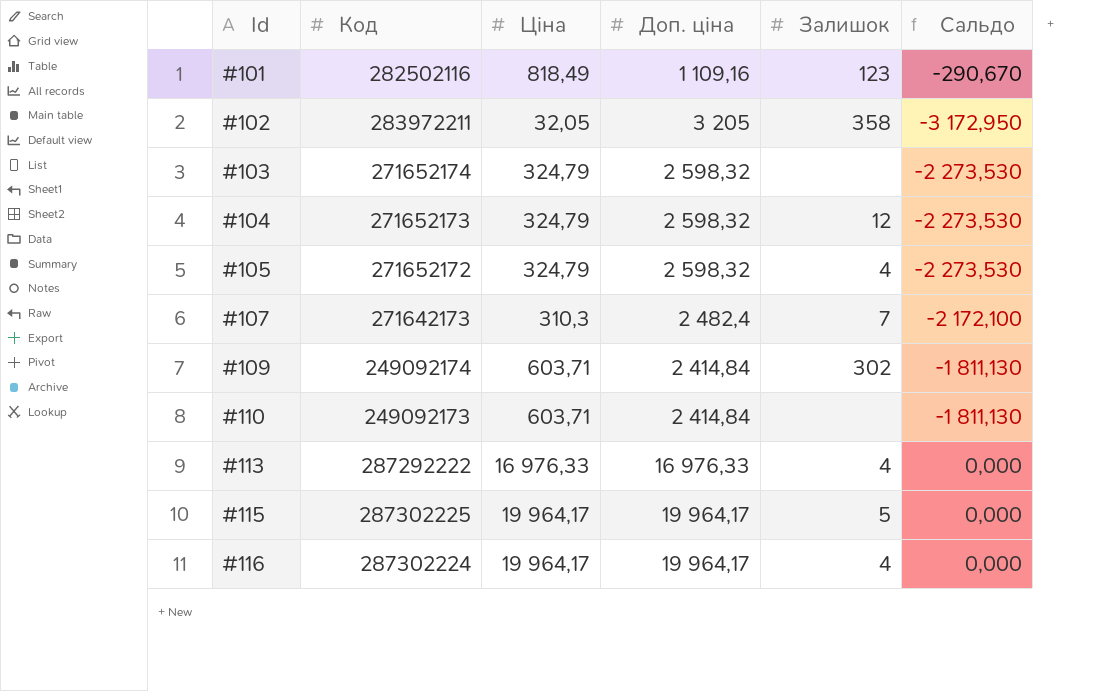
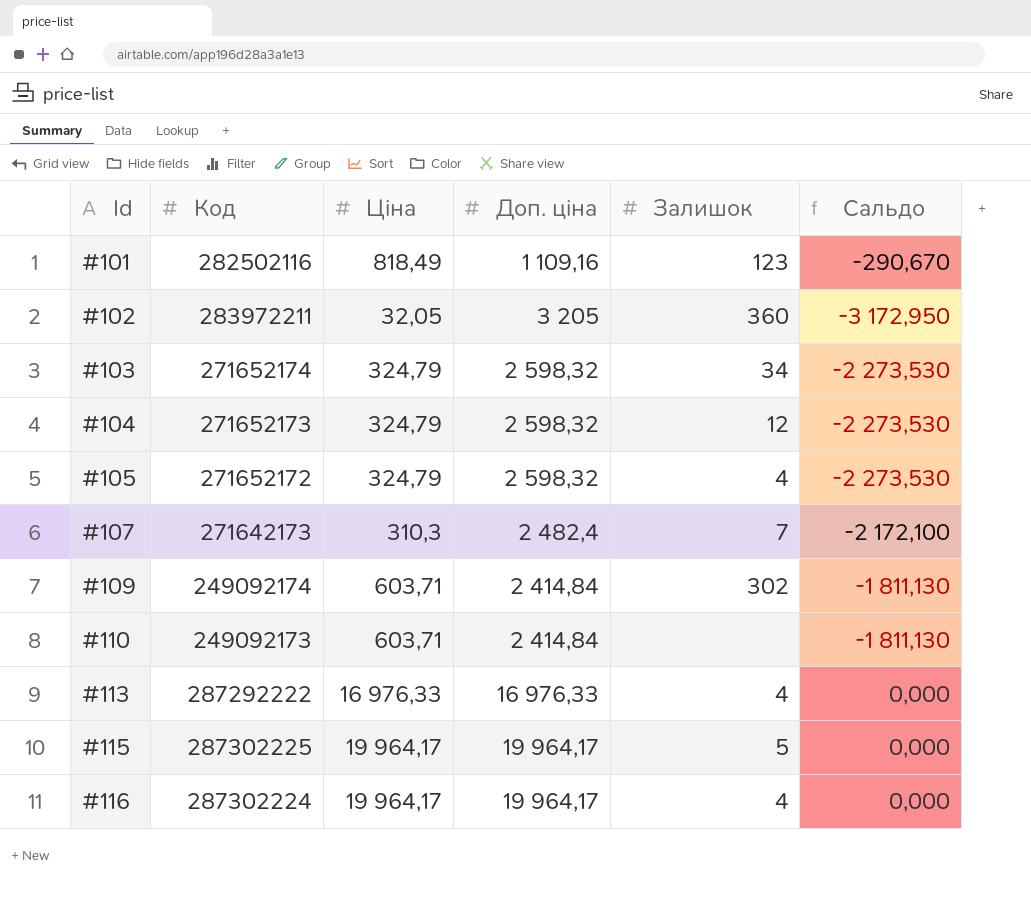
#102 | Залишок: 358 -> 360
#103 | Залишок: none -> 34

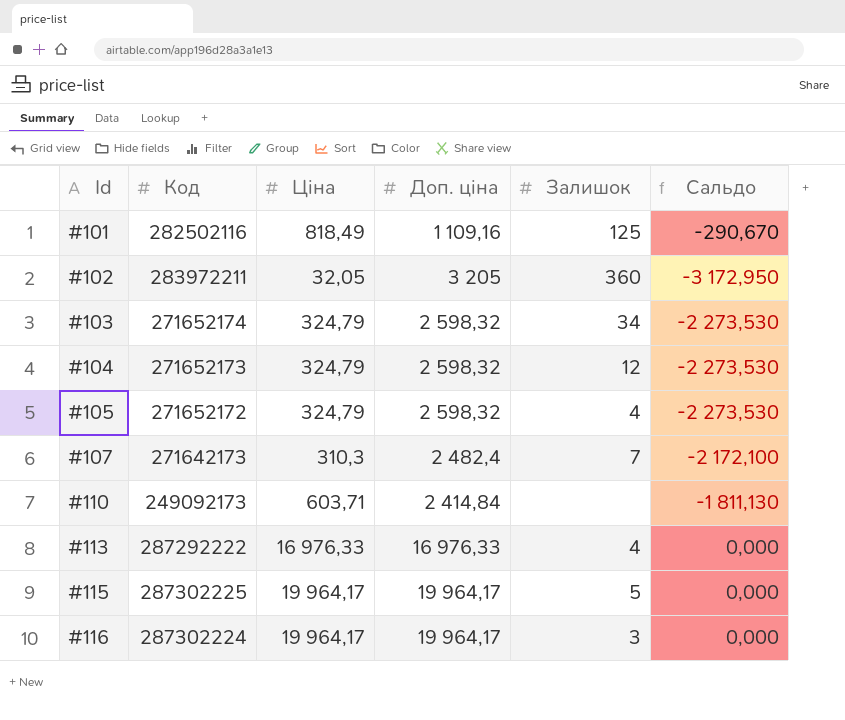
row #109: 249092174 | 603,71 | 2 414,84 | 302 | -1 811,130 -> none
#101 | Залишок: 123 -> 125
#116 | Залишок: 4 -> 3

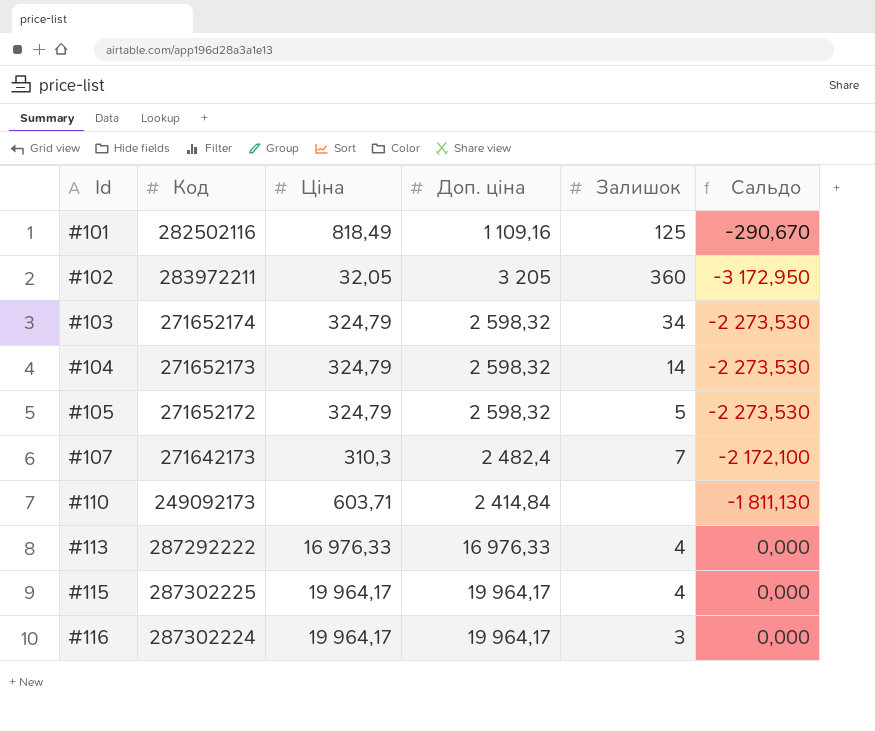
#104 | Залишок: 12 -> 14
#105 | Залишок: 4 -> 5
#115 | Залишок: 5 -> 4

